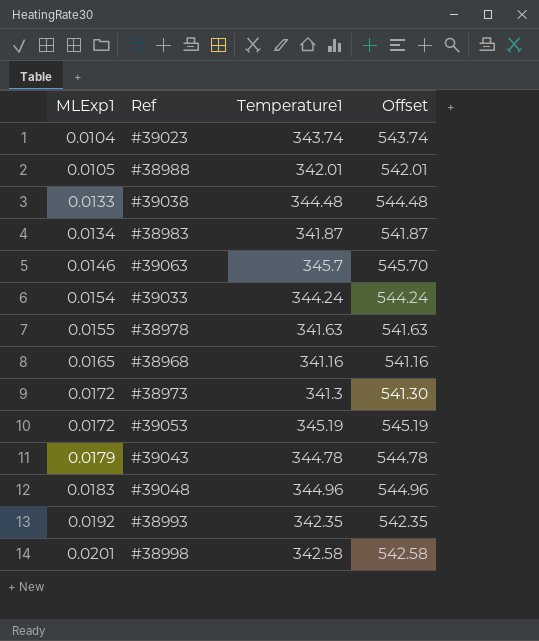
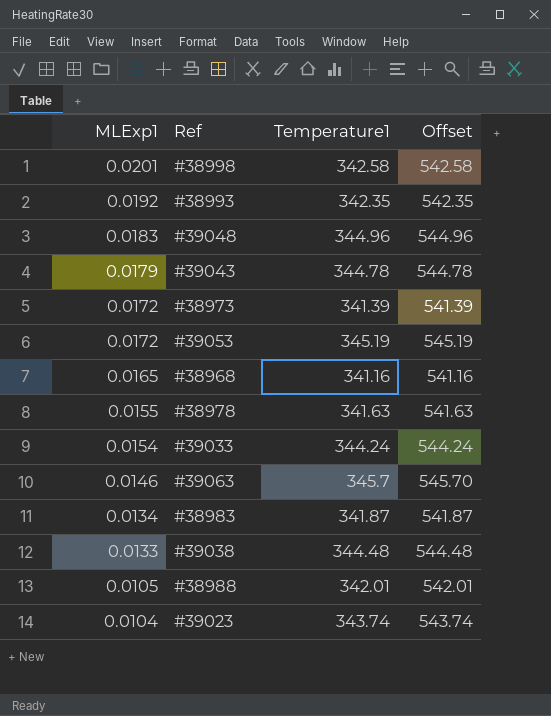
row order: MLExp1 ascending -> MLExp1 descending
#38973 | Temperature1: 341.3 -> 341.39
#38973 | Offset: 541.30 -> 541.39

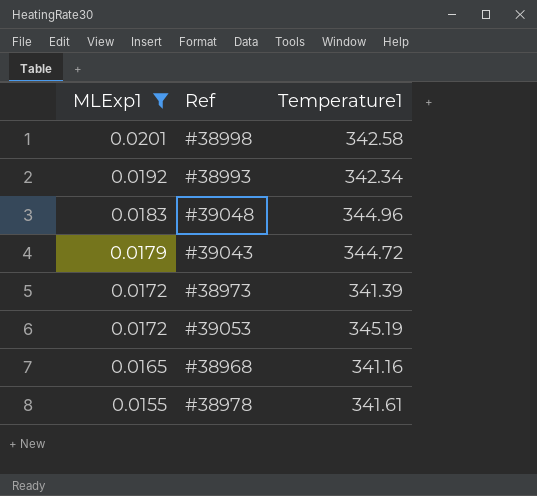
filter: none -> MLExp1 >= 0.0155
column Offset | formula: [Temperature1] + 200 -> none
#38993 | Temperature1: 342.35 -> 342.34
#39043 | Temperature1: 344.78 -> 344.72
#38978 | Temperature1: 341.63 -> 341.61

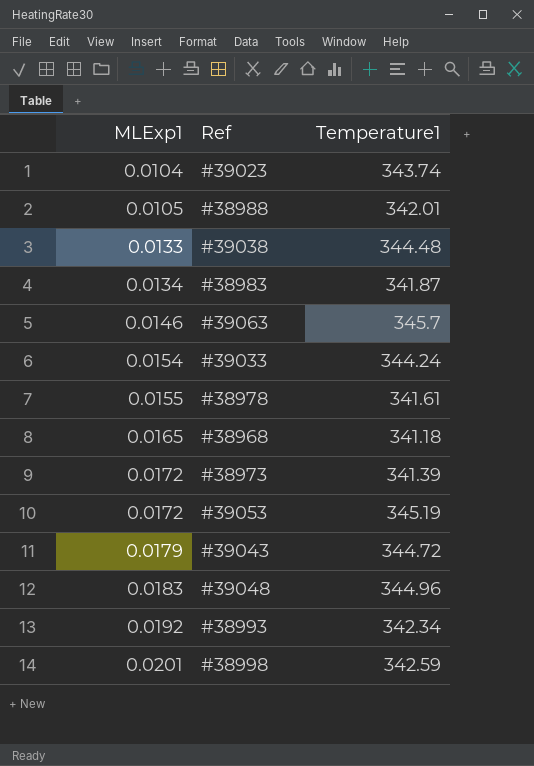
filter: MLExp1 >= 0.0155 -> none
row order: MLExp1 descending -> MLExp1 ascending
#38968 | Temperature1: 341.16 -> 341.18
#38998 | Temperature1: 342.58 -> 342.59

